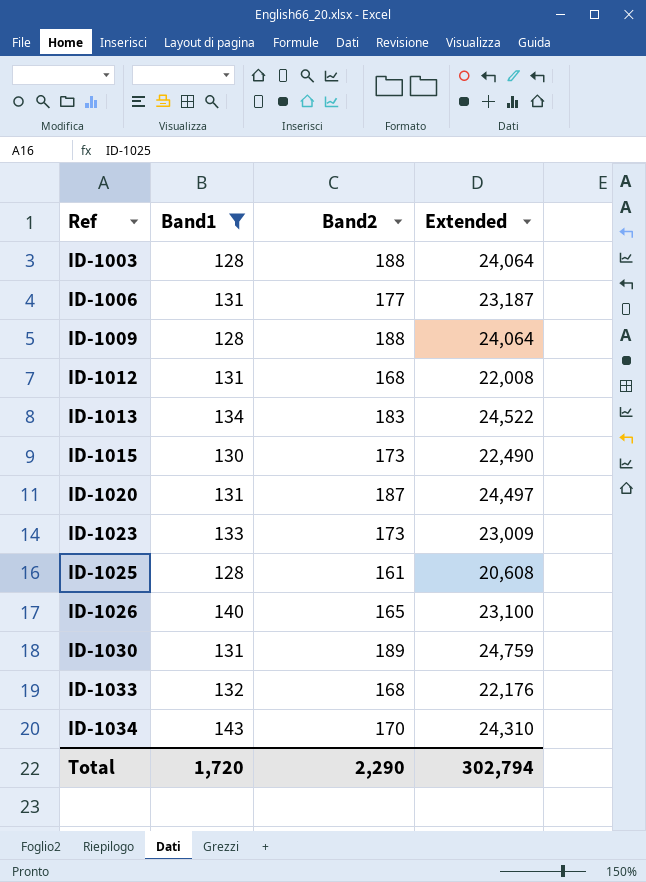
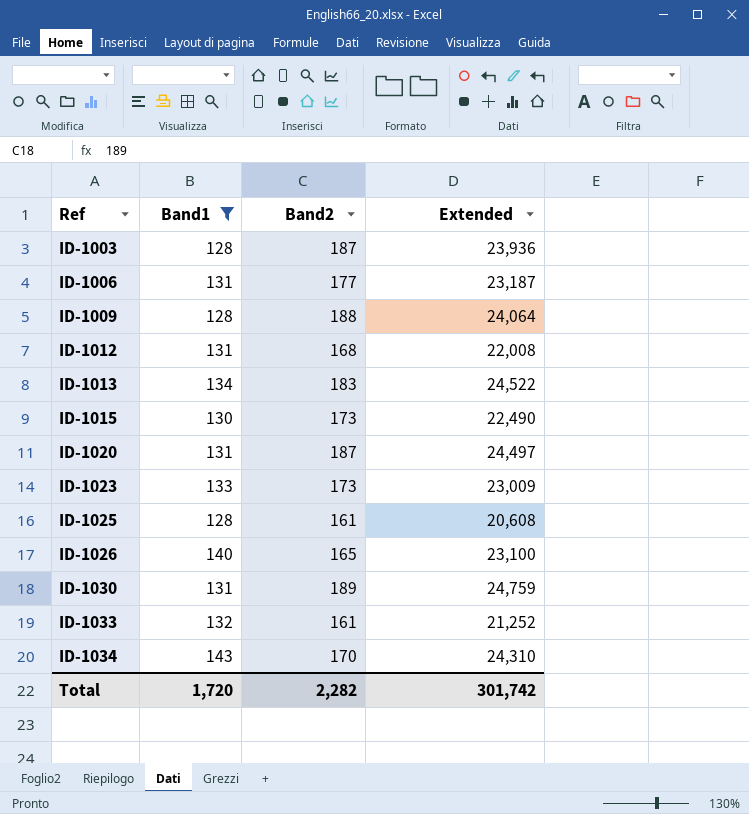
ID-1003 | Band2: 188 -> 187
ID-1003 | Extended: 24,064 -> 23,936
ID-1033 | Band2: 168 -> 161
ID-1033 | Extended: 22,176 -> 21,252
Total | Band2: 2,290 -> 2,282
Total | Extended: 302,794 -> 301,742

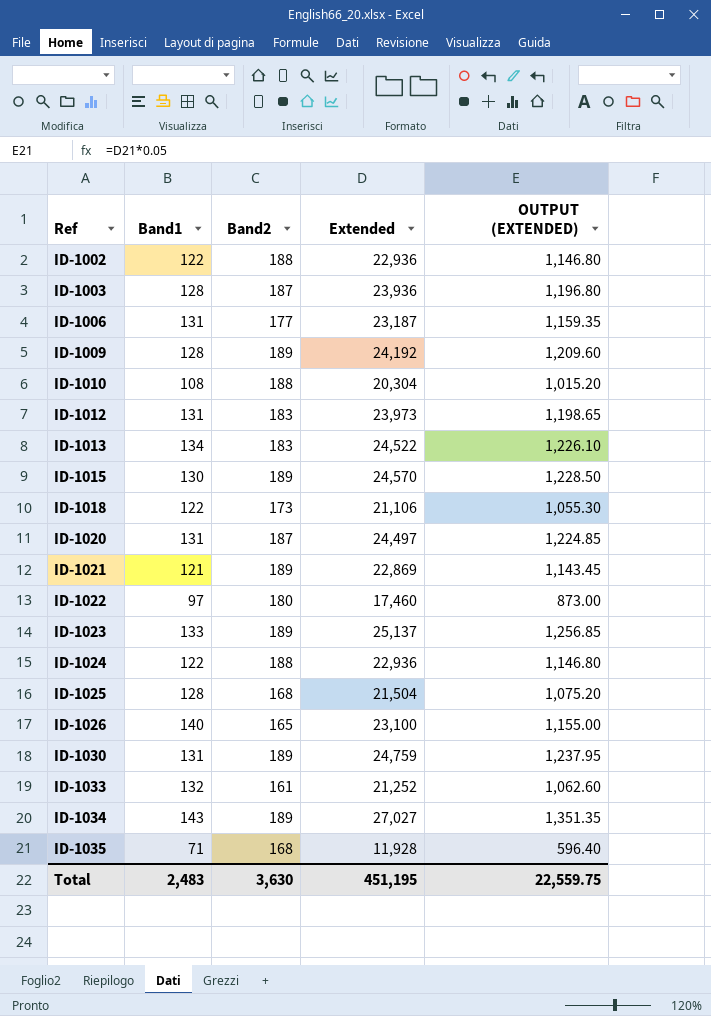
filter: Band1 >= 128 -> none
column OUTPUT (EXTENDED) | formula: none -> [Extended] * 0.05
ID-1009 | Band2: 188 -> 189
ID-1009 | Extended: 24,064 -> 24,192
ID-1012 | Band2: 168 -> 183
ID-1012 | Extended: 22,008 -> 23,973
ID-1015 | Band2: 173 -> 189
ID-1015 | Extended: 22,490 -> 24,570
ID-1023 | Band2: 173 -> 189
ID-1023 | Extended: 23,009 -> 25,137
ID-1025 | Band2: 161 -> 168
ID-1025 | Extended: 20,608 -> 21,504
ID-1034 | Band2: 170 -> 189
ID-1034 | Extended: 24,310 -> 27,027
Total | Band1: 1,720 -> 2,483
Total | Band2: 2,282 -> 3,630
Total | Extended: 301,742 -> 451,195

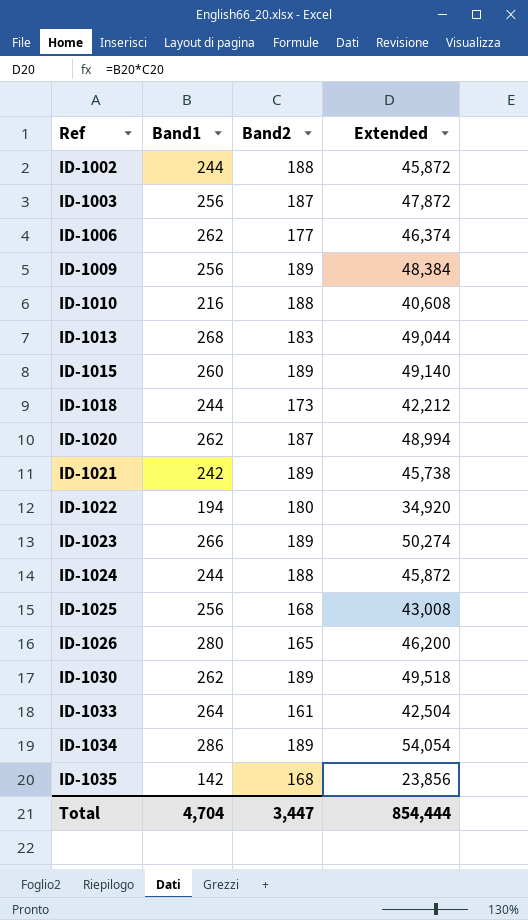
column OUTPUT (EXTENDED) | formula: [Extended] * 0.05 -> none
row ID-1012: 131 | 183 | 23,973 | 1,198.65 -> none
ID-1002 | Band1: 122 -> 244
ID-1002 | Extended: 22,936 -> 45,872
ID-1003 | Band1: 128 -> 256
ID-1003 | Extended: 23,936 -> 47,872
ID-1006 | Band1: 131 -> 262
ID-1006 | Extended: 23,187 -> 46,374
ID-1009 | Band1: 128 -> 256
ID-1009 | Extended: 24,192 -> 48,384
ID-1010 | Band1: 108 -> 216
ID-1010 | Extended: 20,304 -> 40,608
ID-1013 | Band1: 134 -> 268
ID-1013 | Extended: 24,522 -> 49,044
ID-1015 | Band1: 130 -> 260
ID-1015 | Extended: 24,570 -> 49,140
ID-1018 | Band1: 122 -> 244
ID-1018 | Extended: 21,106 -> 42,212
ID-1020 | Band1: 131 -> 262
ID-1020 | Extended: 24,497 -> 48,994
ID-1021 | Band1: 121 -> 242
ID-1021 | Extended: 22,869 -> 45,738
ID-1022 | Band1: 97 -> 194
ID-1022 | Extended: 17,460 -> 34,920
ID-1023 | Band1: 133 -> 266
ID-1023 | Extended: 25,137 -> 50,274
ID-1024 | Band1: 122 -> 244
ID-1024 | Extended: 22,936 -> 45,872
ID-1025 | Band1: 128 -> 256
ID-1025 | Extended: 21,504 -> 43,008
ID-1026 | Band1: 140 -> 280
ID-1026 | Extended: 23,100 -> 46,200
ID-1030 | Band1: 131 -> 262
ID-1030 | Extended: 24,759 -> 49,518
ID-1033 | Band1: 132 -> 264
ID-1033 | Extended: 21,252 -> 42,504
ID-1034 | Band1: 143 -> 286
ID-1034 | Extended: 27,027 -> 54,054
ID-1035 | Band1: 71 -> 142
ID-1035 | Extended: 11,928 -> 23,856
Total | Band1: 2,483 -> 4,704
Total | Band2: 3,630 -> 3,447
Total | Extended: 451,195 -> 854,444

